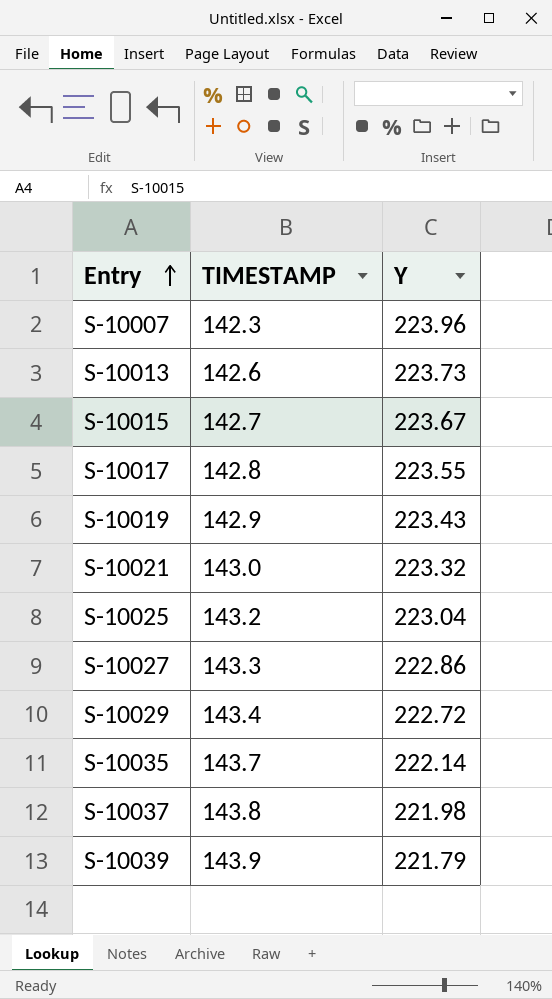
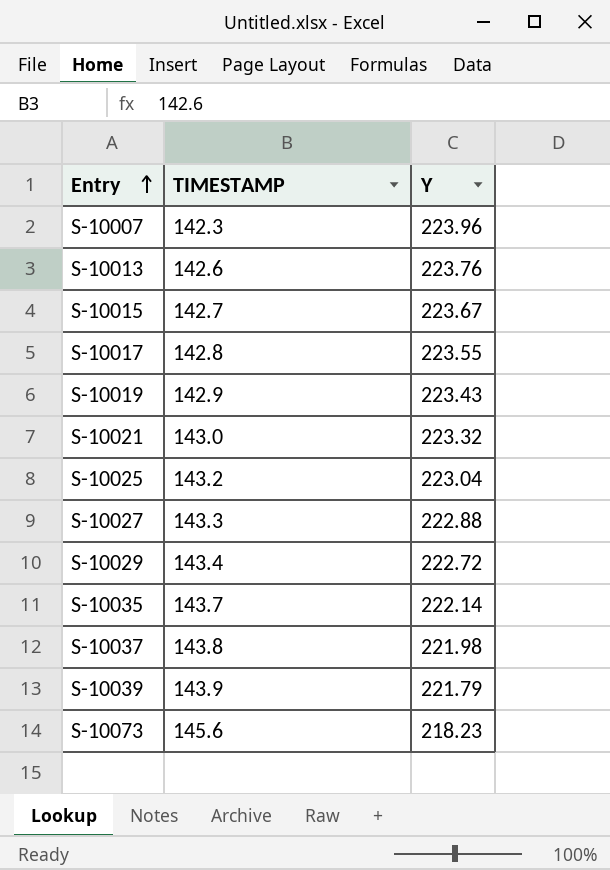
S-10013 | Y: 223.73 -> 223.76
S-10027 | Y: 222.86 -> 222.88
row S-10073: none -> 145.6 | 218.23

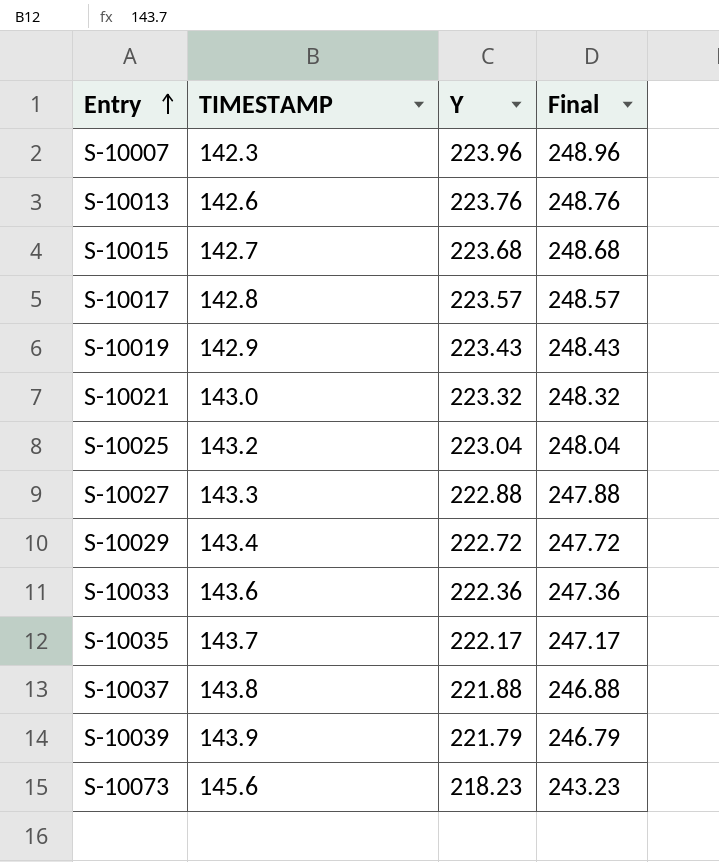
column Final | formula: none -> [Y] + 25
S-10015 | Y: 223.67 -> 223.68
S-10017 | Y: 223.55 -> 223.57
row S-10033: none -> 143.6 | 222.36 | 247.36
S-10035 | Y: 222.14 -> 222.17
S-10037 | Y: 221.98 -> 221.88

